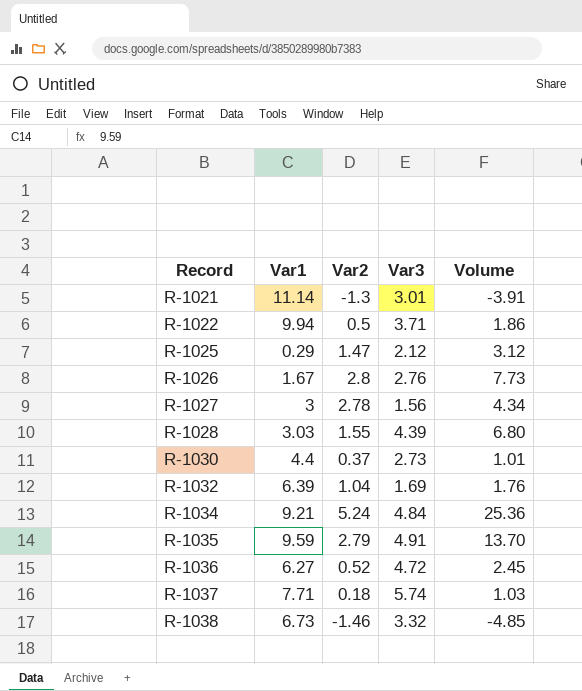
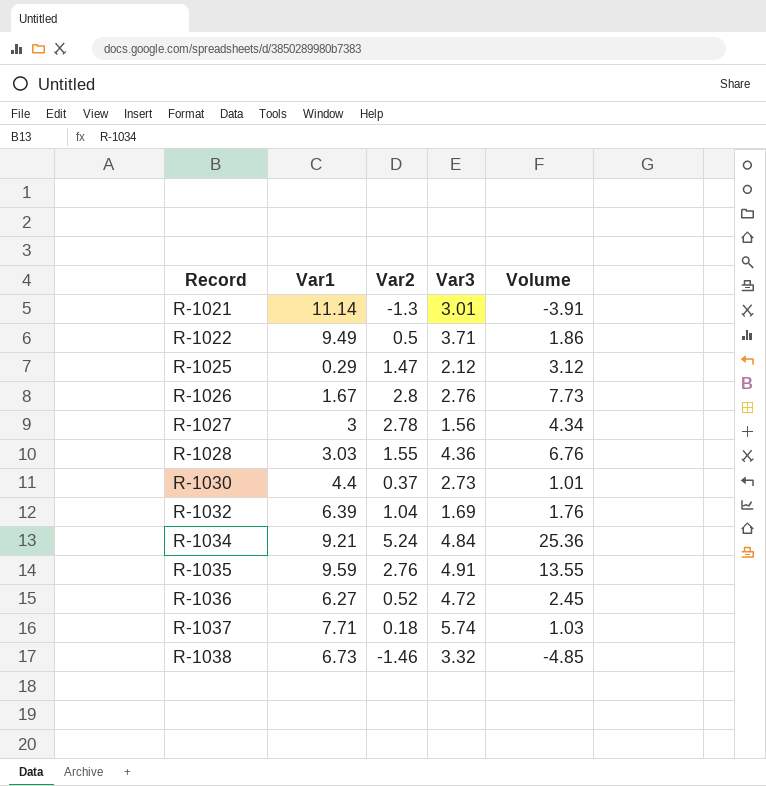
R-1022 | Var1: 9.94 -> 9.49
R-1028 | Var3: 4.39 -> 4.36
R-1028 | Volume: 6.80 -> 6.76
R-1035 | Var2: 2.79 -> 2.76
R-1035 | Volume: 13.70 -> 13.55

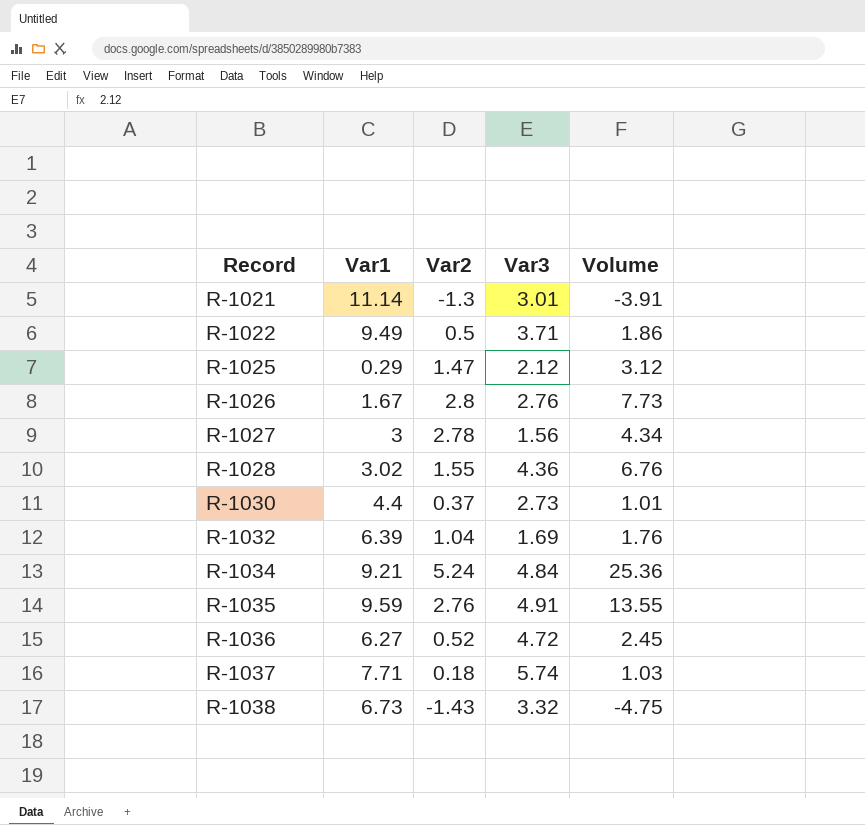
R-1028 | Var1: 3.03 -> 3.02
R-1038 | Var2: -1.46 -> -1.43
R-1038 | Volume: -4.85 -> -4.75

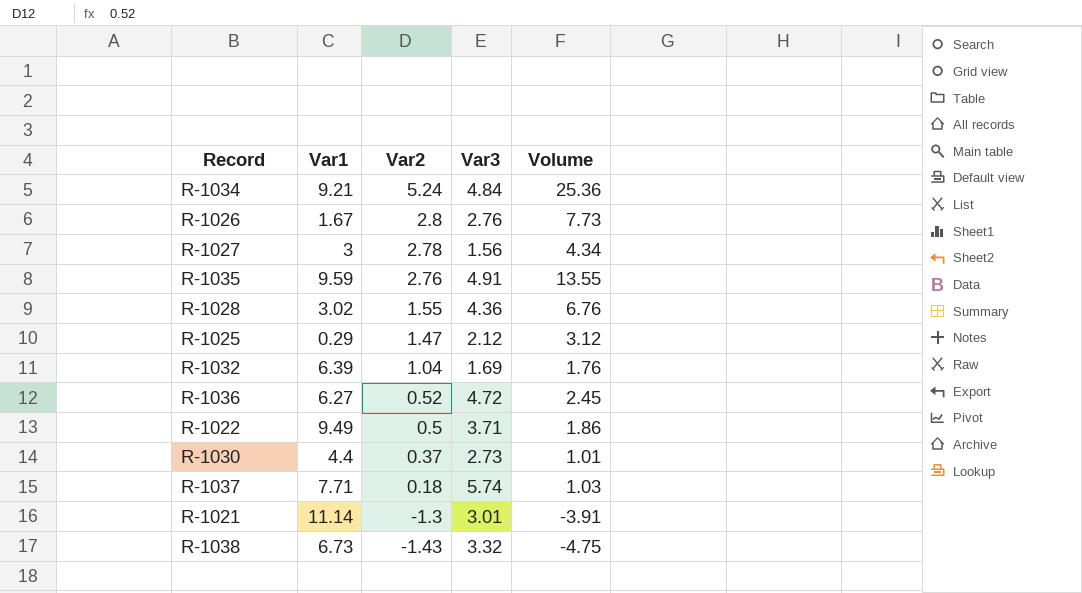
row order: Record ascending -> Var2 descending

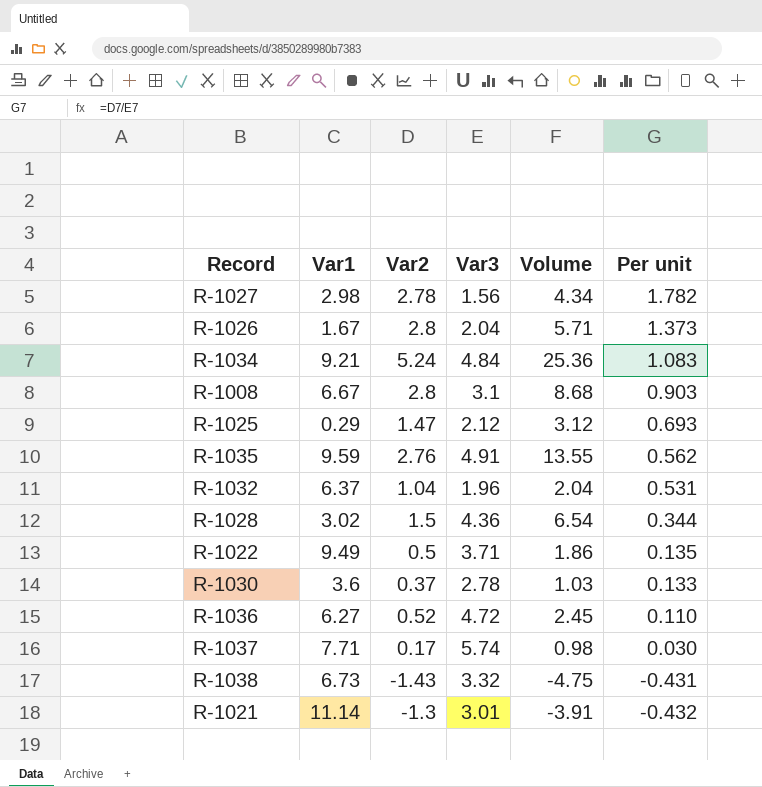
row order: Var2 descending -> Per unit descending
column Per unit | formula: none -> [Var2] / [Var3]
R-1027 | Var1: 3 -> 2.98
R-1026 | Var3: 2.76 -> 2.04
R-1026 | Volume: 7.73 -> 5.71
row R-1008: none -> 6.67 | 2.8 | 3.1 | 8.68 | 0.903
R-1032 | Var1: 6.39 -> 6.37
R-1032 | Var3: 1.69 -> 1.96
R-1032 | Volume: 1.76 -> 2.04
R-1028 | Var2: 1.55 -> 1.5
R-1028 | Volume: 6.76 -> 6.54
R-1030 | Var1: 4.4 -> 3.6
R-1030 | Var3: 2.73 -> 2.78
R-1030 | Volume: 1.01 -> 1.03
R-1037 | Var2: 0.18 -> 0.17
R-1037 | Volume: 1.03 -> 0.98

